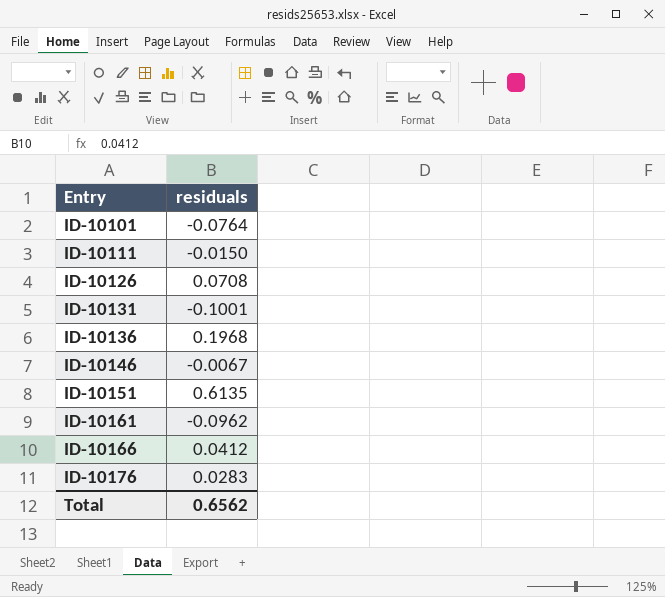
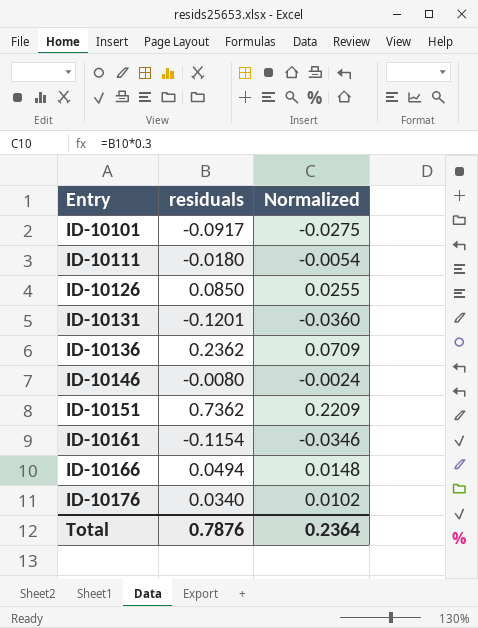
column Normalized | formula: none -> [residuals] * 0.3
ID-10101 | residuals: -0.0764 -> -0.0917
ID-10111 | residuals: -0.0150 -> -0.0180
ID-10126 | residuals: 0.0708 -> 0.0850
ID-10131 | residuals: -0.1001 -> -0.1201
ID-10136 | residuals: 0.1968 -> 0.2362
ID-10146 | residuals: -0.0067 -> -0.0080
ID-10151 | residuals: 0.6135 -> 0.7362
ID-10161 | residuals: -0.0962 -> -0.1154
ID-10166 | residuals: 0.0412 -> 0.0494
ID-10176 | residuals: 0.0283 -> 0.0340
Total | residuals: 0.6562 -> 0.7876

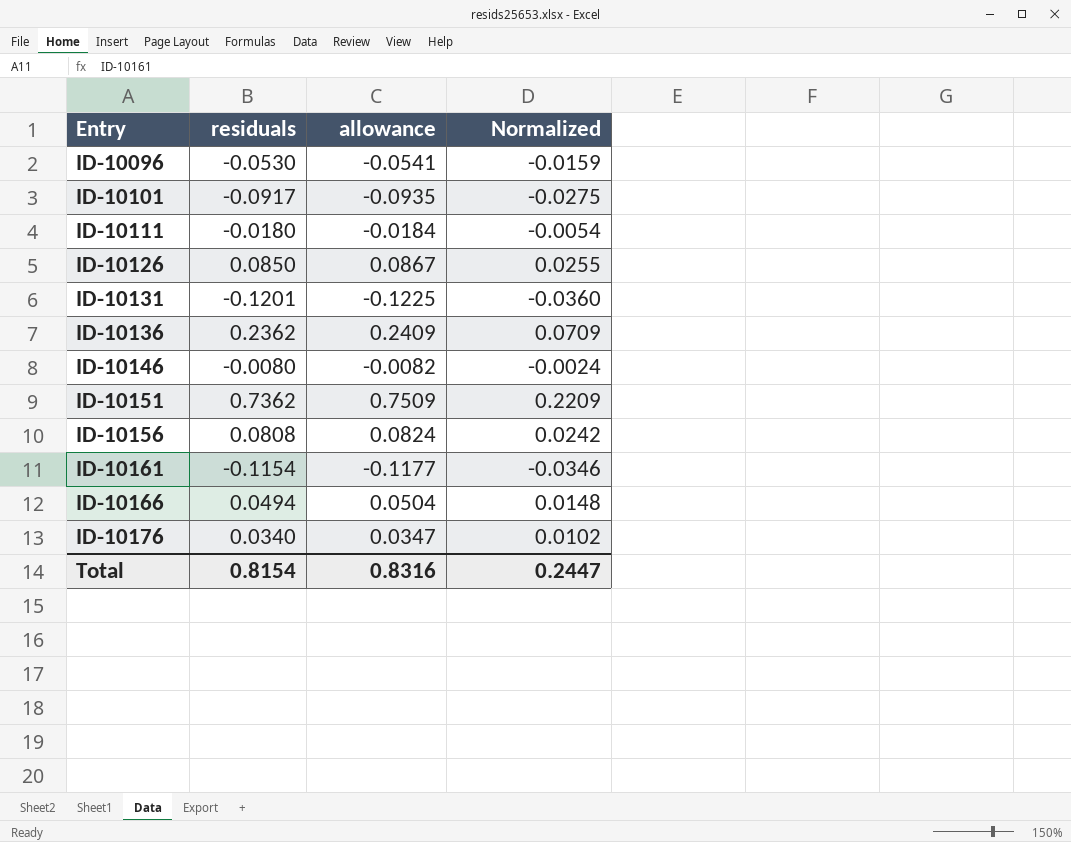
column allowance | formula: none -> [residuals] * 1.02
row ID-10096: none -> -0.0530 | -0.0541 | -0.0159
row ID-10156: none -> 0.0808 | 0.0824 | 0.0242
Total | residuals: 0.7876 -> 0.8154
Total | Normalized: 0.2364 -> 0.2447

